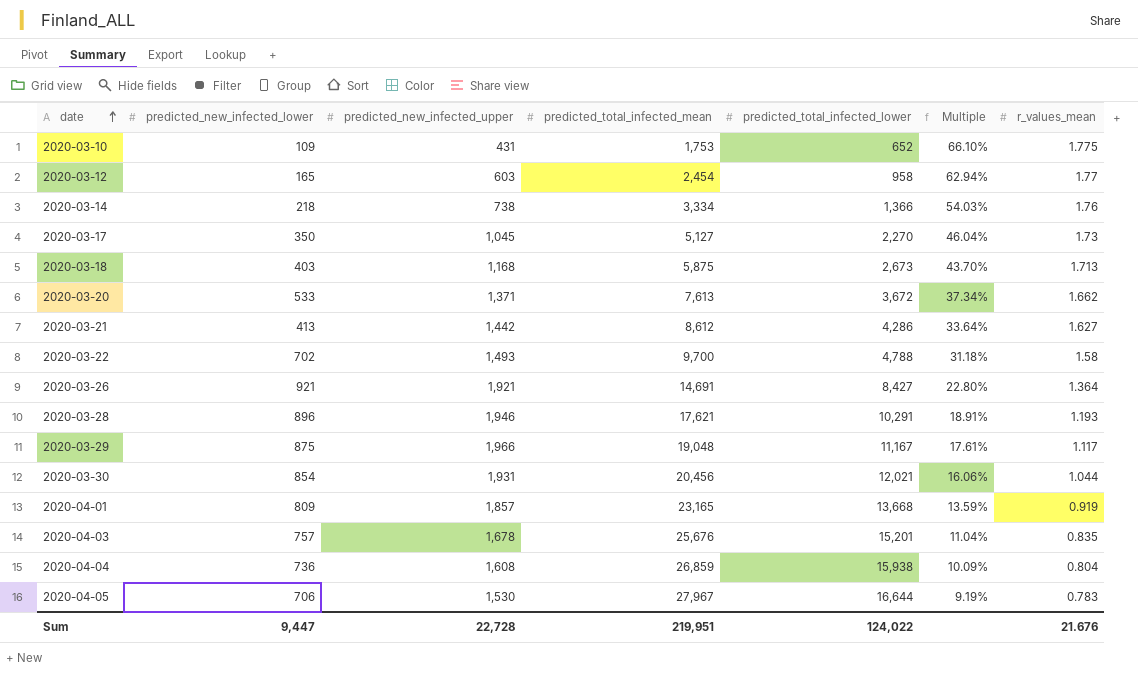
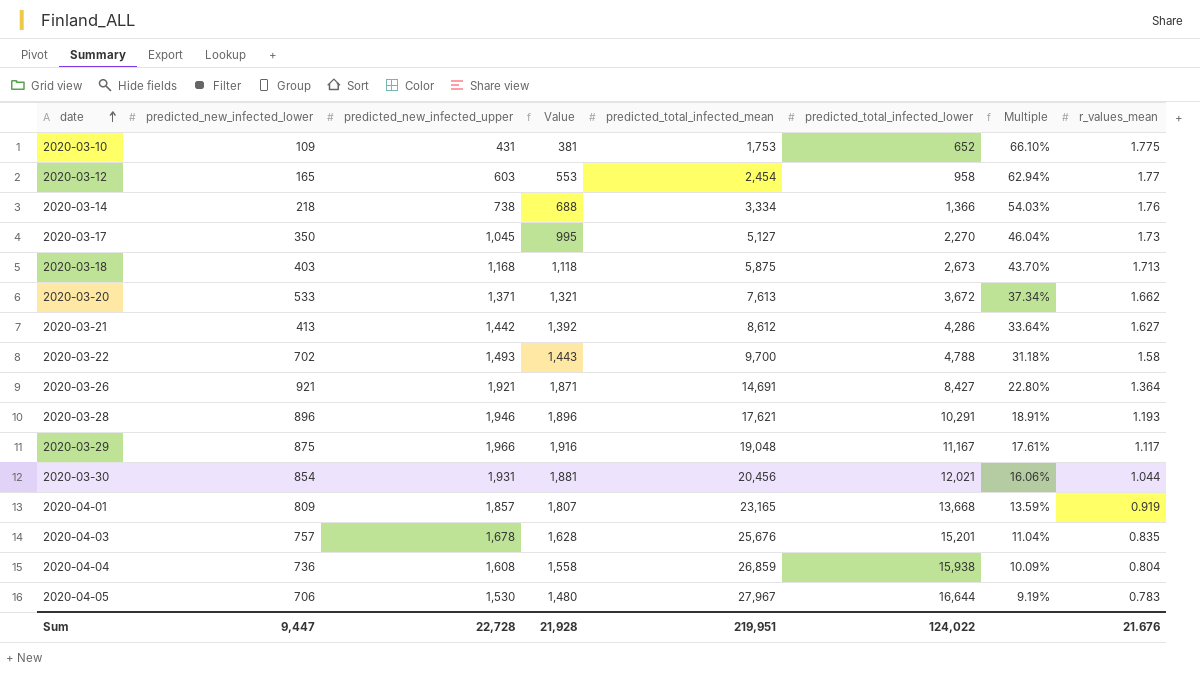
column Value | formula: none -> [predicted_new_infected_upper] - 50

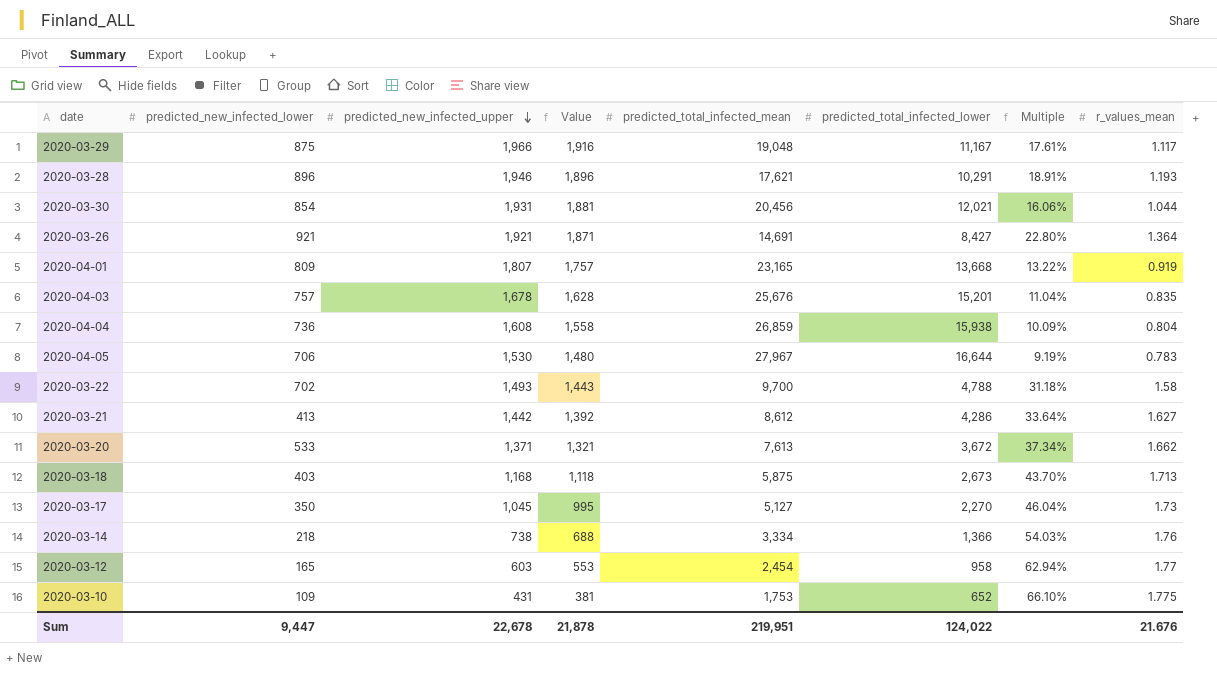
row order: date ascending -> predicted_new_infected_upper descending
2020-04-01 | predicted_new_infected_upper: 1,857 -> 1,807
2020-04-01 | Value: 1,807 -> 1,757
2020-04-01 | Multiple: 13.59% -> 13.22%
Sum | predicted_new_infected_upper: 22,728 -> 22,678
Sum | Value: 21,928 -> 21,878

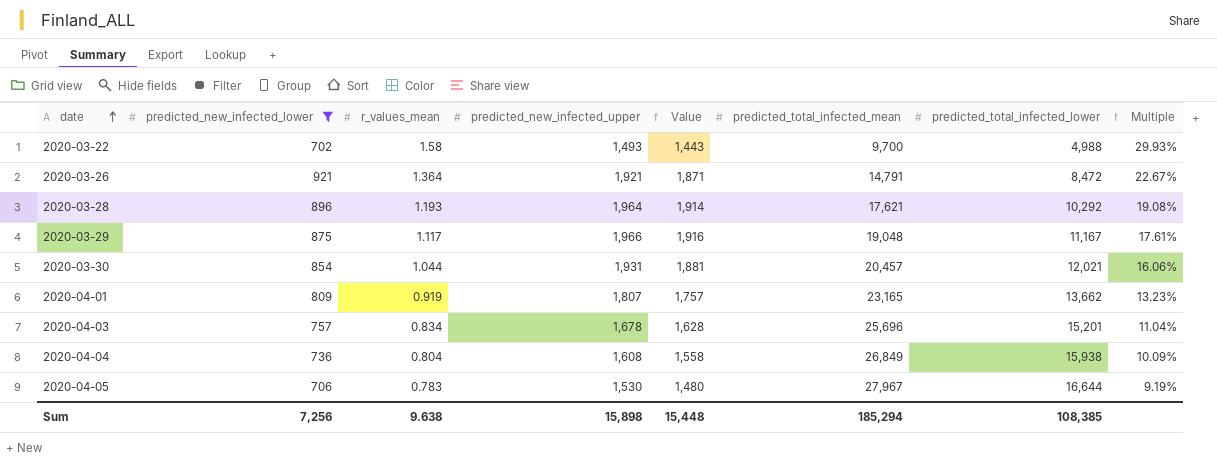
filter: none -> predicted_new_infected_lower >= 702
row order: predicted_new_infected_upper descending -> date ascending
column r_values_mean | position: 8 -> 3
2020-03-22 | predicted_total_infected_lower: 4,788 -> 4,988
2020-03-22 | Multiple: 31.18% -> 29.93%
2020-03-26 | predicted_total_infected_mean: 14,691 -> 14,791
2020-03-26 | predicted_total_infected_lower: 8,427 -> 8,472
2020-03-26 | Multiple: 22.80% -> 22.67%
2020-03-28 | predicted_new_infected_upper: 1,946 -> 1,964
2020-03-28 | Value: 1,896 -> 1,914
2020-03-28 | predicted_total_infected_lower: 10,291 -> 10,292
2020-03-28 | Multiple: 18.91% -> 19.08%
2020-03-30 | predicted_total_infected_mean: 20,456 -> 20,457
2020-04-01 | predicted_total_infected_lower: 13,668 -> 13,662
2020-04-01 | Multiple: 13.22% -> 13.23%
2020-04-03 | r_values_mean: 0.835 -> 0.834
2020-04-03 | predicted_total_infected_mean: 25,676 -> 25,696
2020-04-04 | predicted_total_infected_mean: 26,859 -> 26,849
Sum | predicted_new_infected_lower: 9,447 -> 7,256
Sum | r_values_mean: 21.676 -> 9.638
Sum | predicted_new_infected_upper: 22,678 -> 15,898
Sum | Value: 21,878 -> 15,448
Sum | predicted_total_infected_mean: 219,951 -> 185,294
Sum | predicted_total_infected_lower: 124,022 -> 108,385

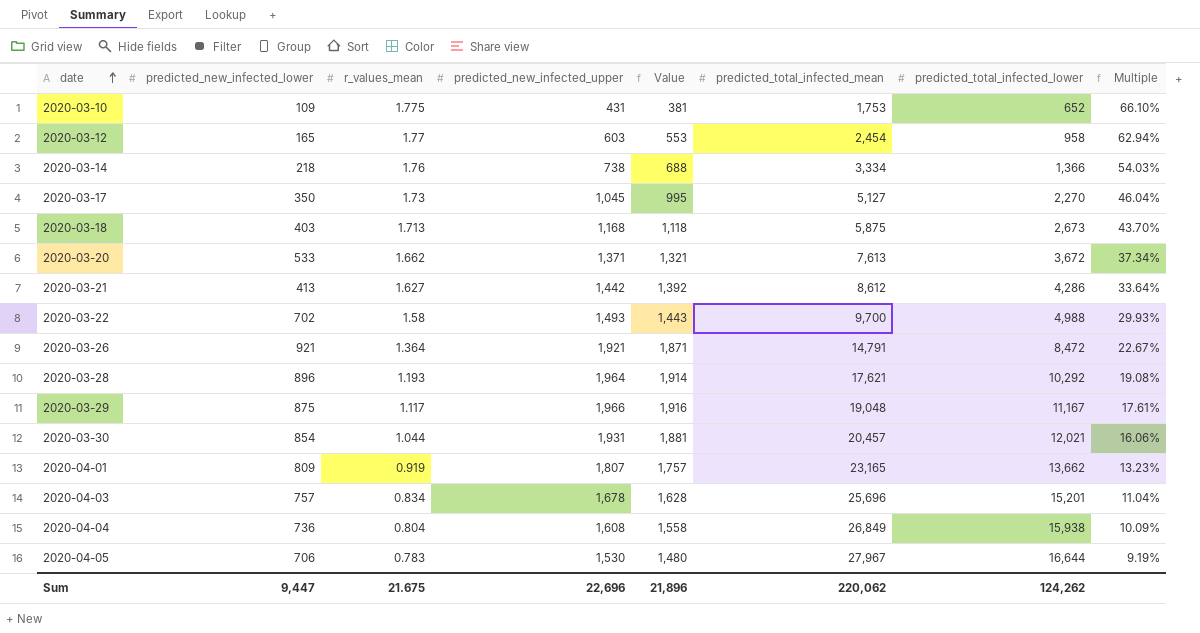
filter: predicted_new_infected_lower >= 702 -> none
Sum | predicted_new_infected_lower: 7,256 -> 9,447
Sum | r_values_mean: 9.638 -> 21.675
Sum | predicted_new_infected_upper: 15,898 -> 22,696
Sum | Value: 15,448 -> 21,896
Sum | predicted_total_infected_mean: 185,294 -> 220,062
Sum | predicted_total_infected_lower: 108,385 -> 124,262

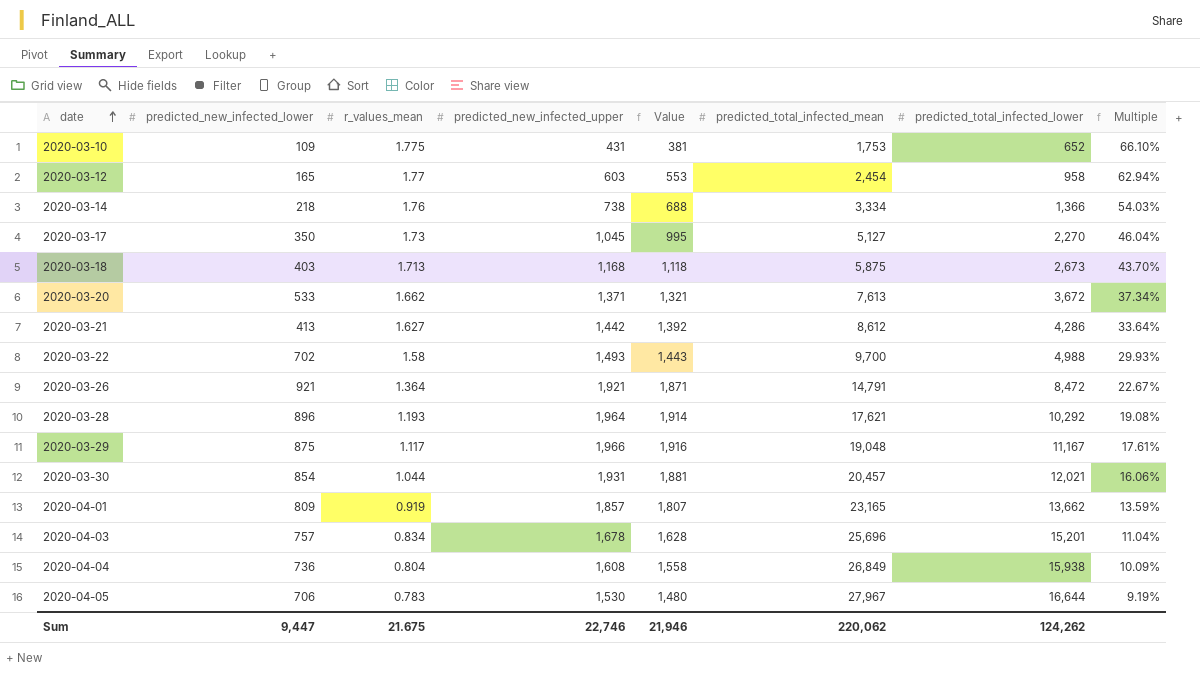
2020-04-01 | predicted_new_infected_upper: 1,807 -> 1,857
2020-04-01 | Value: 1,757 -> 1,807
2020-04-01 | Multiple: 13.23% -> 13.59%
Sum | predicted_new_infected_upper: 22,696 -> 22,746
Sum | Value: 21,896 -> 21,946

